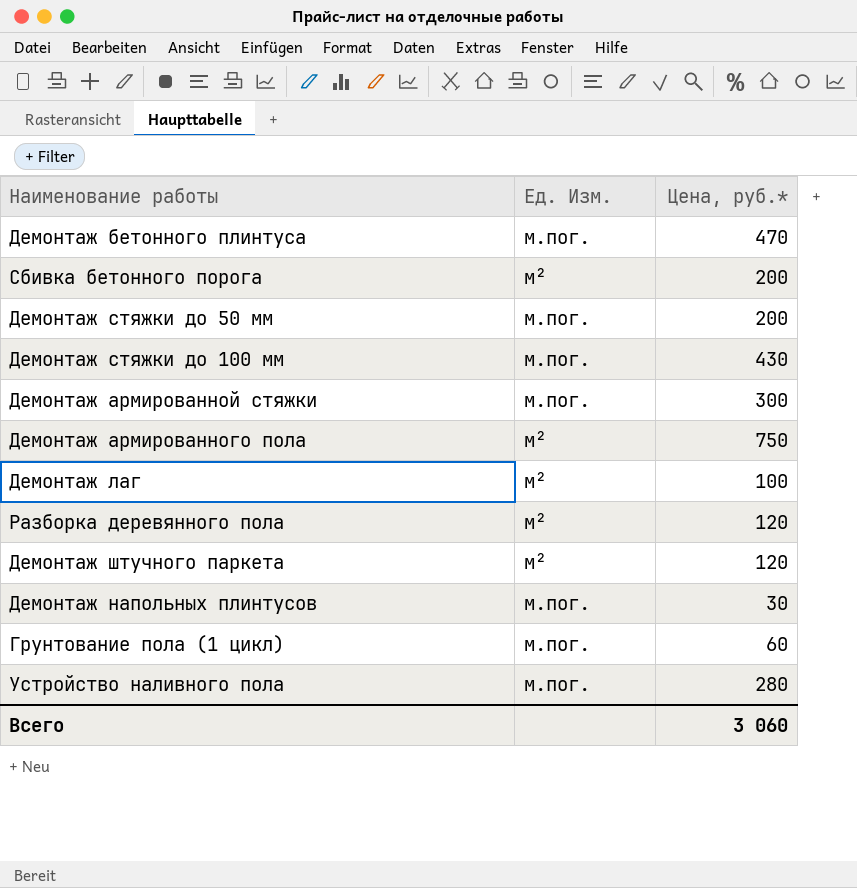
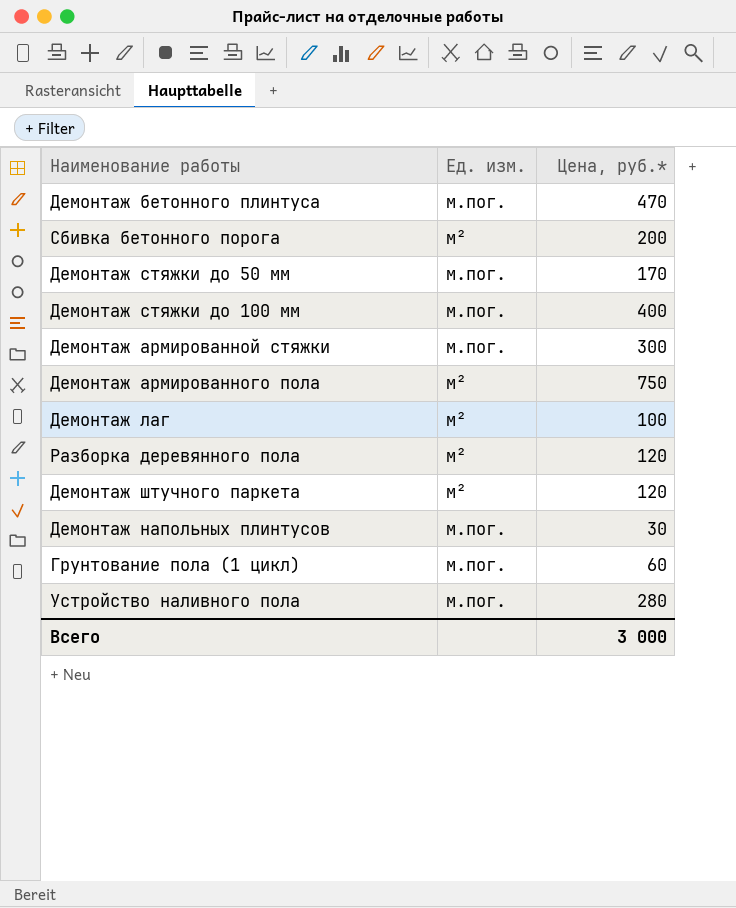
column name: Ед. Изм. -> Ед. изм.
Демонтаж стяжки до 50 мм | Цена, руб.*: 200 -> 170
Демонтаж стяжки до 100 мм | Цена, руб.*: 430 -> 400
Всего | Цена, руб.*: 3 060 -> 3 000

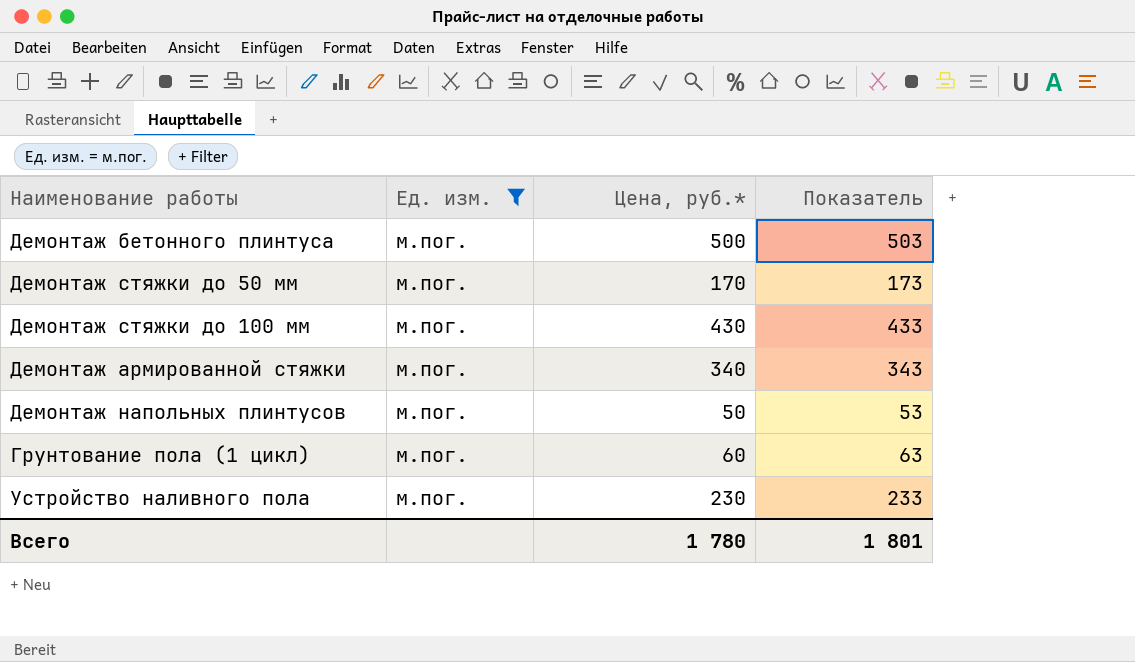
filter: none -> Ед. изм. = м.пог.
column Показатель | formula: none -> [Цена, руб.*] + 3
Демонтаж бетонного плинтуса | Цена, руб.*: 470 -> 500
Демонтаж стяжки до 100 мм | Цена, руб.*: 400 -> 430
Демонтаж армированной стяжки | Цена, руб.*: 300 -> 340
Демонтаж напольных плинтусов | Цена, руб.*: 30 -> 50
Устройство наливного пола | Цена, руб.*: 280 -> 230
Всего | Цена, руб.*: 3 000 -> 1 780

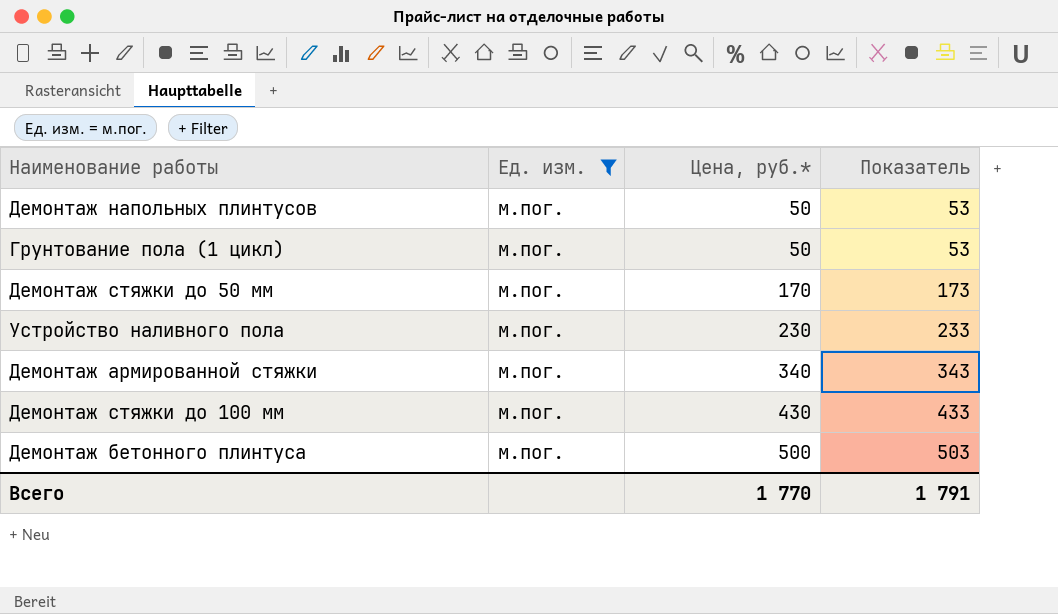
row order: none -> Цена, руб.* ascending
Грунтование пола (1 цикл) | Цена, руб.*: 60 -> 50
Грунтование пола (1 цикл) | Показатель: 63 -> 53
Всего | Цена, руб.*: 1 780 -> 1 770
Всего | Показатель: 1 801 -> 1 791

